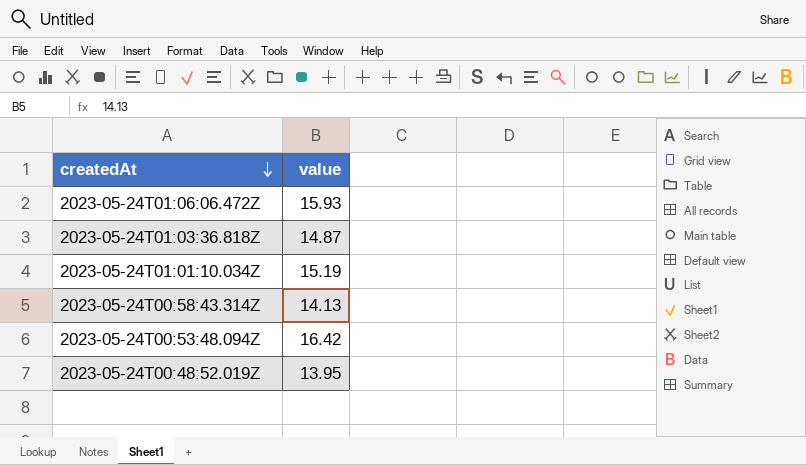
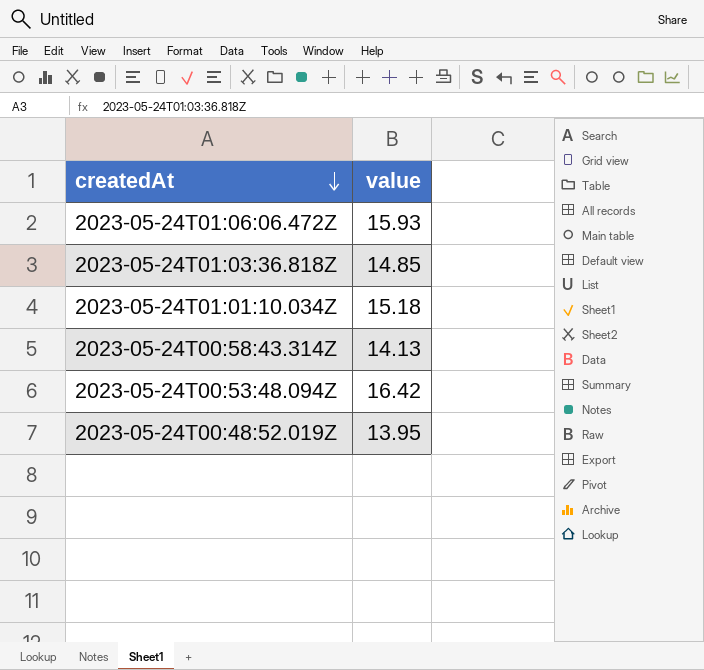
2023-05-24T01:03:36.818Z | value: 14.87 -> 14.85
2023-05-24T01:01:10.034Z | value: 15.19 -> 15.18

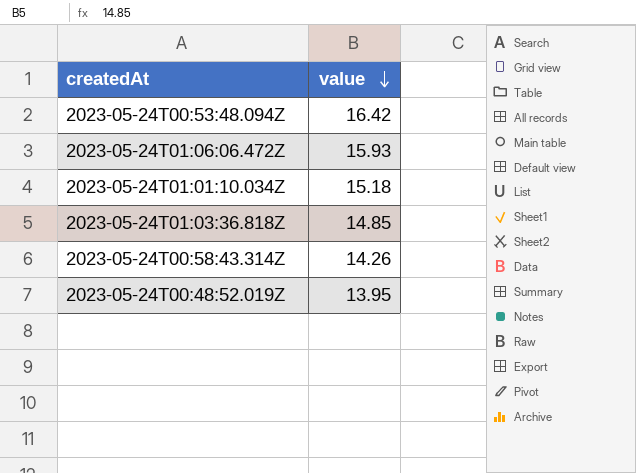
row order: createdAt descending -> value descending
2023-05-24T00:58:43.314Z | value: 14.13 -> 14.26

